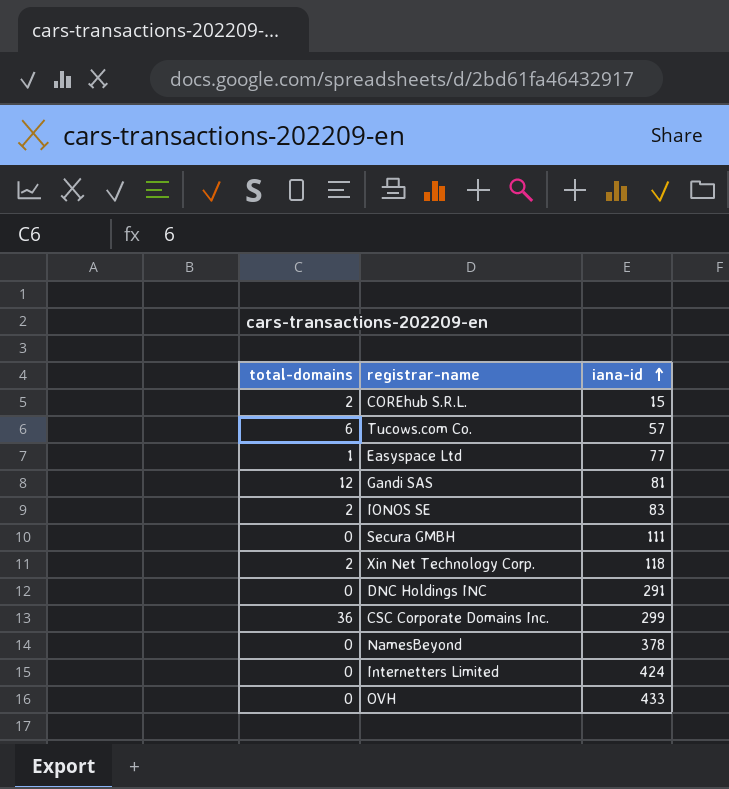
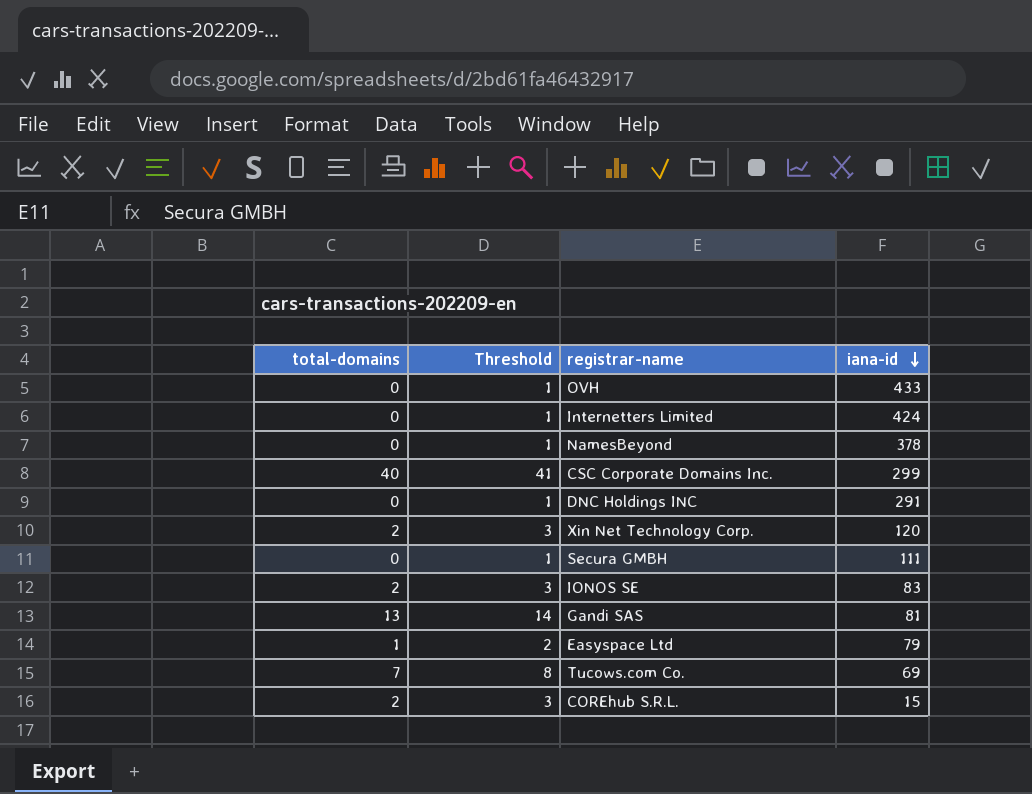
row order: iana-id ascending -> iana-id descending
column Threshold | formula: none -> [total-domains] + 1
CSC Corporate Domains Inc. | total-domains: 36 -> 40
Xin Net Technology Corp. | iana-id: 118 -> 120
Gandi SAS | total-domains: 12 -> 13
Easyspace Ltd | iana-id: 77 -> 79
Tucows.com Co. | total-domains: 6 -> 7
Tucows.com Co. | iana-id: 57 -> 69

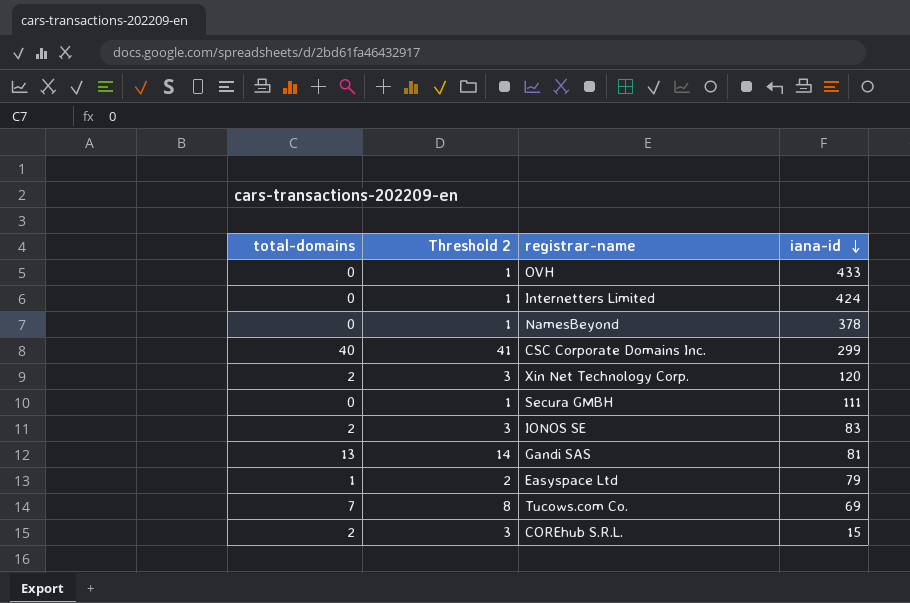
column name: Threshold -> Threshold 2
row DNC Holdings INC: 0 | 1 | 291 -> none

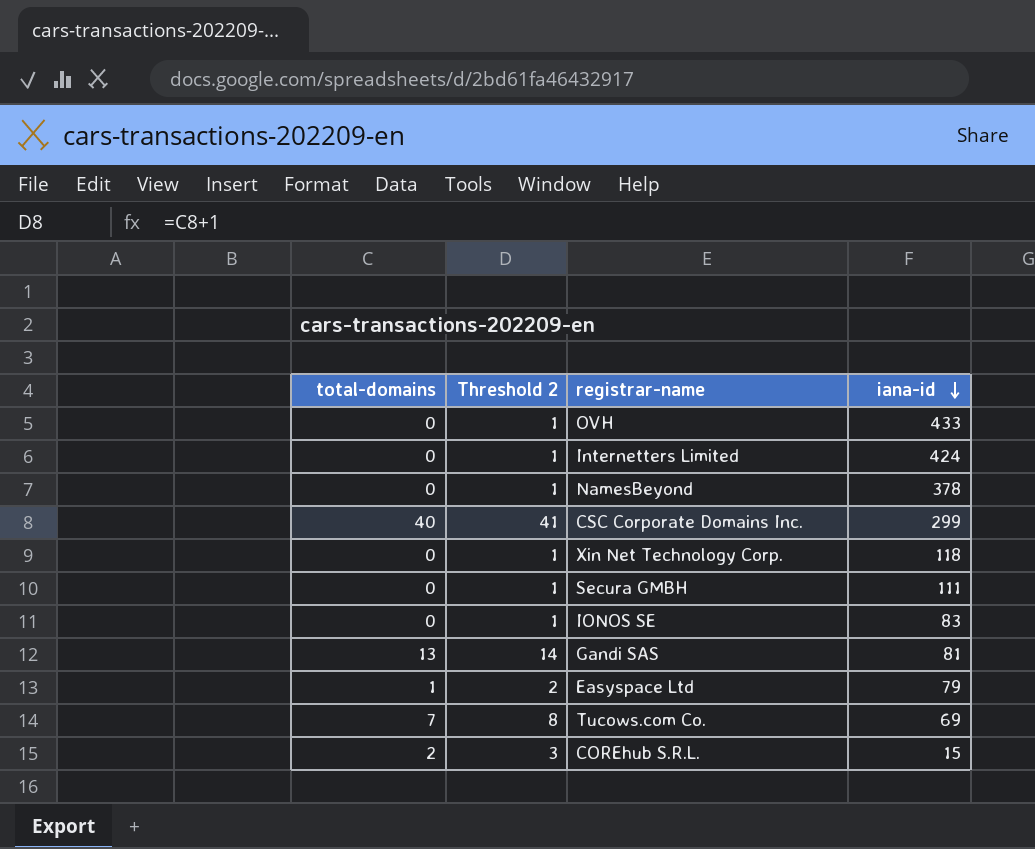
Xin Net Technology Corp. | total-domains: 2 -> 0
Xin Net Technology Corp. | Threshold 2: 3 -> 1
Xin Net Technology Corp. | iana-id: 120 -> 118
IONOS SE | total-domains: 2 -> 0
IONOS SE | Threshold 2: 3 -> 1

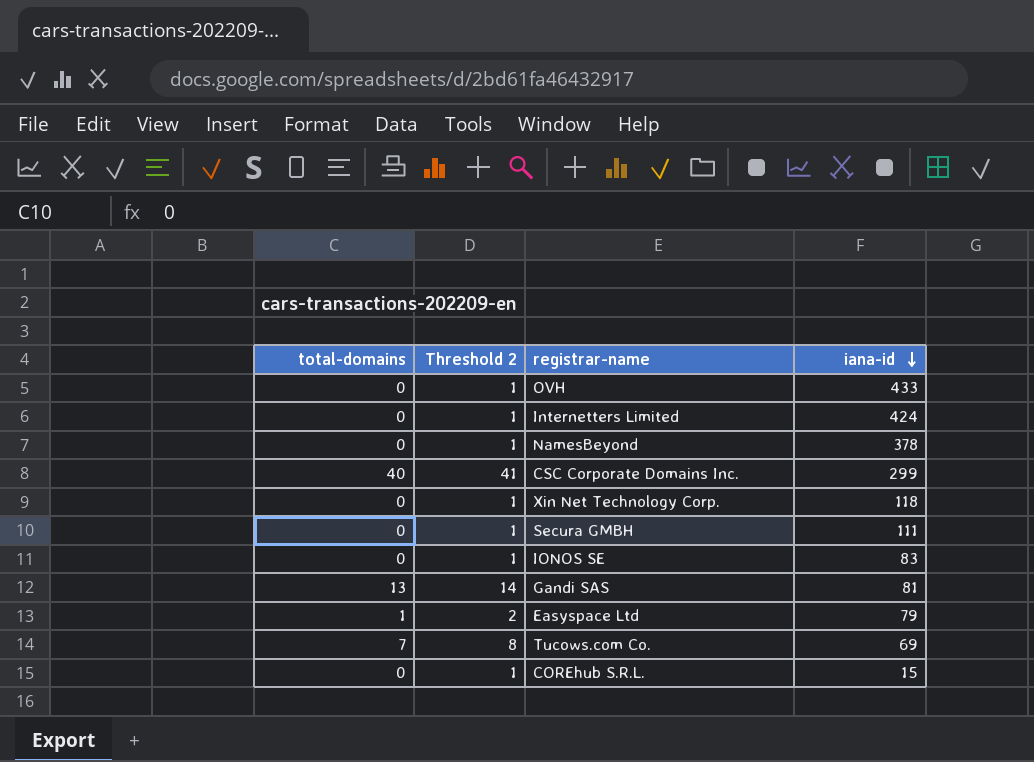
COREhub S.R.L. | total-domains: 2 -> 0
COREhub S.R.L. | Threshold 2: 3 -> 1

